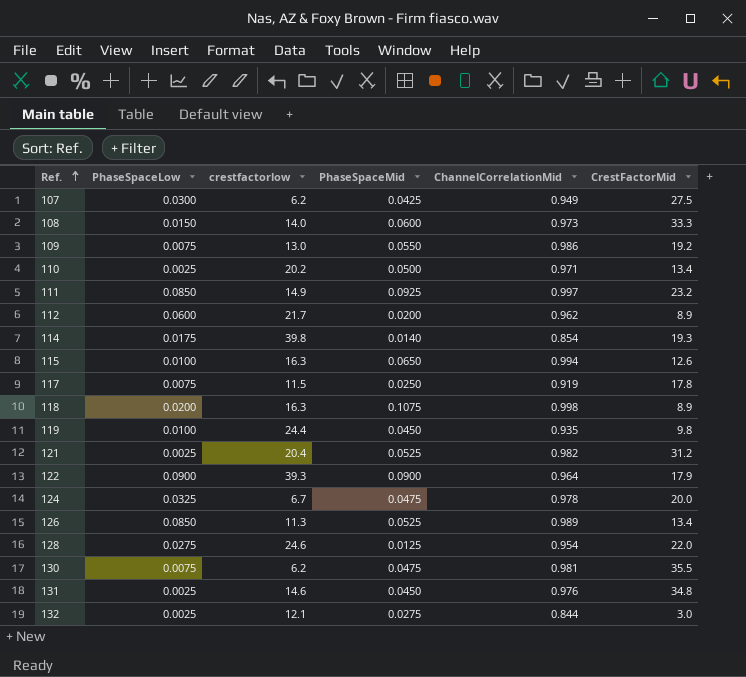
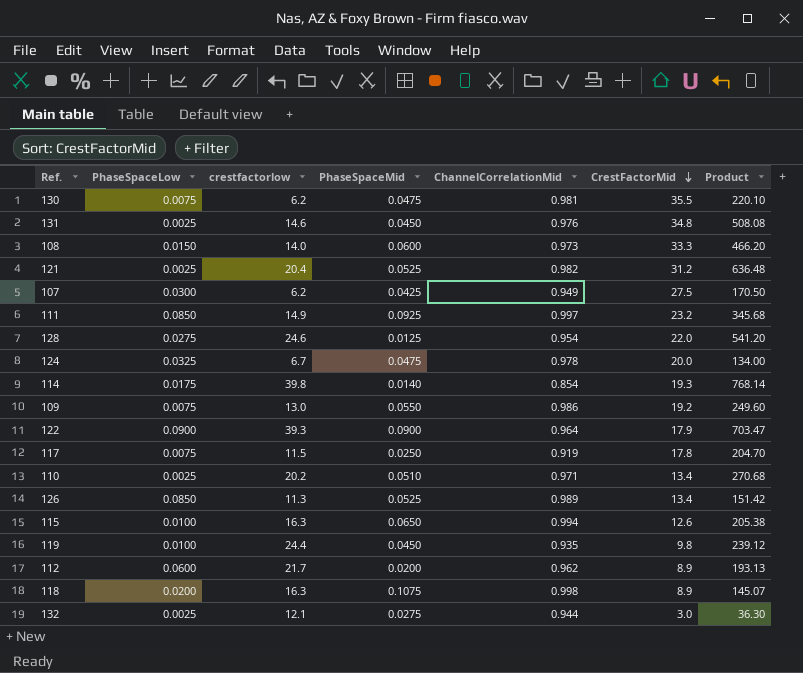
row order: Ref. ascending -> CrestFactorMid descending
column Product | formula: none -> [crestfactorlow] * [CrestFactorMid]
110 | PhaseSpaceMid: 0.0500 -> 0.0510
132 | ChannelCorrelationMid: 0.844 -> 0.944

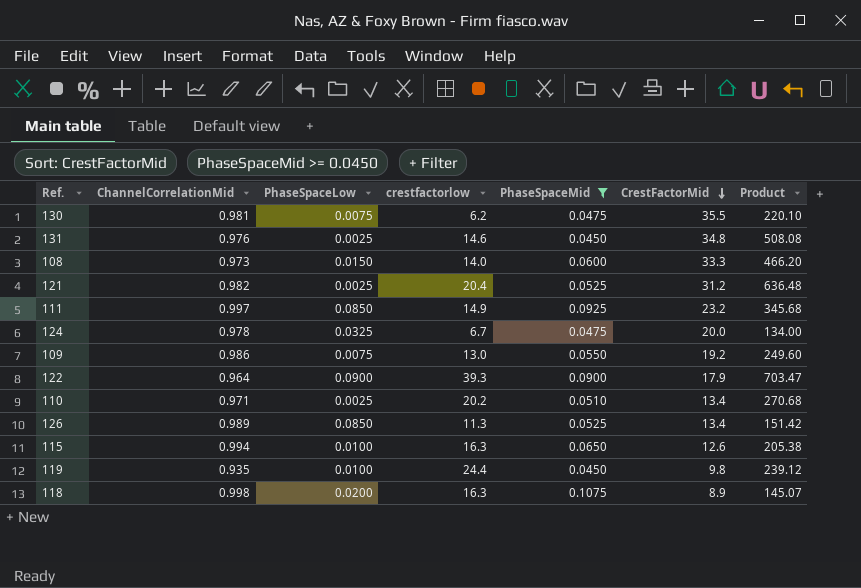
filter: none -> PhaseSpaceMid >= 0.0450
column ChannelCorrelationMid | position: 5 -> 2

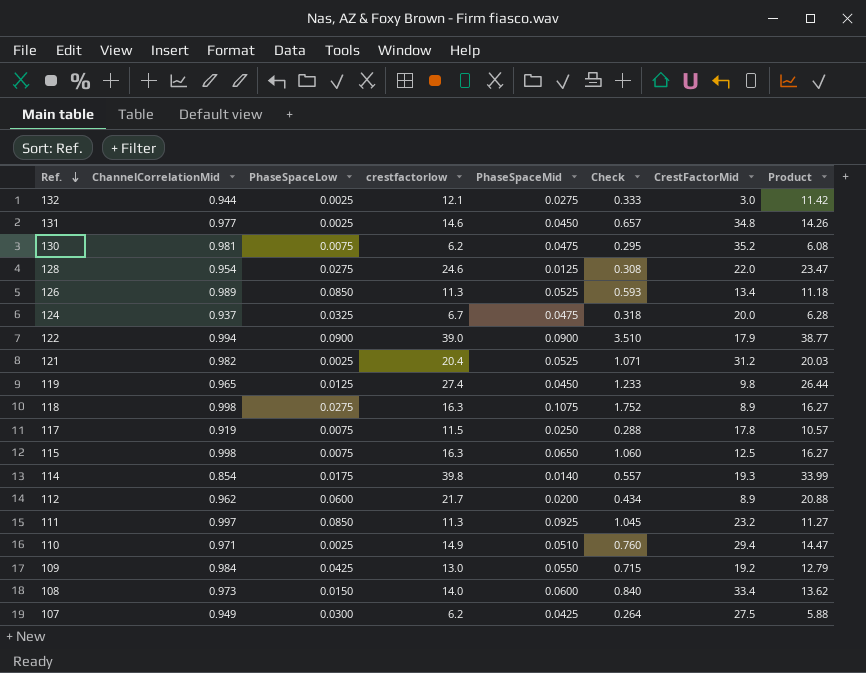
filter: PhaseSpaceMid >= 0.0450 -> none
row order: CrestFactorMid descending -> Ref. descending
column Check | formula: none -> [crestfactorlow] * [PhaseSpaceMid]
column Product | formula: [crestfactorlow] * [CrestFactorMid] -> [ChannelCorrelationMid] * [crestfactorlow]
131 | ChannelCorrelationMid: 0.976 -> 0.977
130 | CrestFactorMid: 35.5 -> 35.2
124 | ChannelCorrelationMid: 0.978 -> 0.937
122 | ChannelCorrelationMid: 0.964 -> 0.994
122 | crestfactorlow: 39.3 -> 39.0
119 | ChannelCorrelationMid: 0.935 -> 0.965
119 | PhaseSpaceLow: 0.0100 -> 0.0125
119 | crestfactorlow: 24.4 -> 27.4
118 | PhaseSpaceLow: 0.0200 -> 0.0275
115 | ChannelCorrelationMid: 0.994 -> 0.998
115 | PhaseSpaceLow: 0.0100 -> 0.0075
115 | CrestFactorMid: 12.6 -> 12.5
111 | crestfactorlow: 14.9 -> 11.3
110 | crestfactorlow: 20.2 -> 14.9
110 | CrestFactorMid: 13.4 -> 29.4
109 | ChannelCorrelationMid: 0.986 -> 0.984
109 | PhaseSpaceLow: 0.0075 -> 0.0425
108 | CrestFactorMid: 33.3 -> 33.4

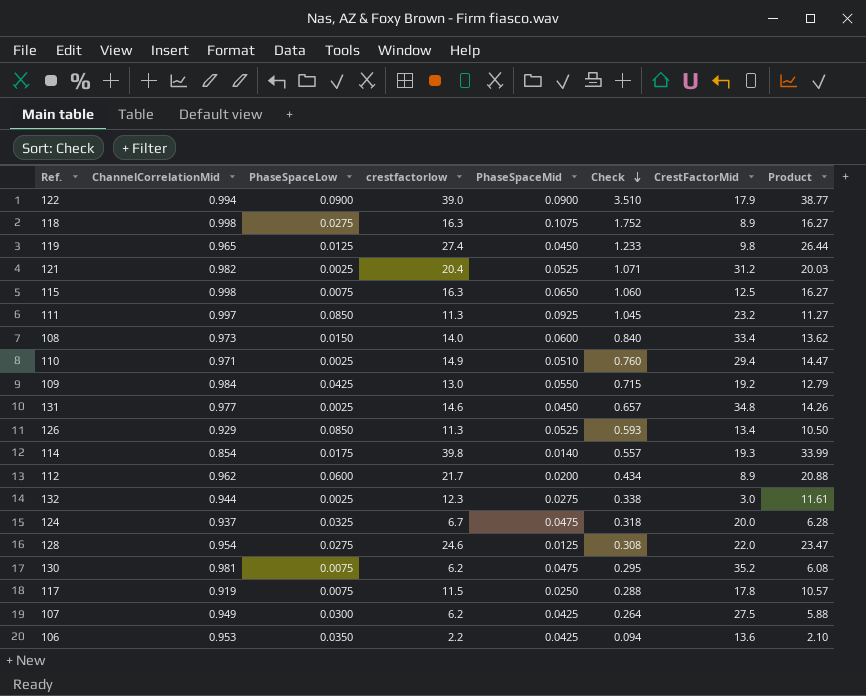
row order: Ref. descending -> Check descending
126 | ChannelCorrelationMid: 0.989 -> 0.929
126 | Product: 11.18 -> 10.50
132 | crestfactorlow: 12.1 -> 12.3
132 | Check: 0.333 -> 0.338
132 | Product: 11.42 -> 11.61
row 106: none -> 0.953 | 0.0350 | 2.2 | 0.0425 | 0.094 | 13.6 | 2.10

